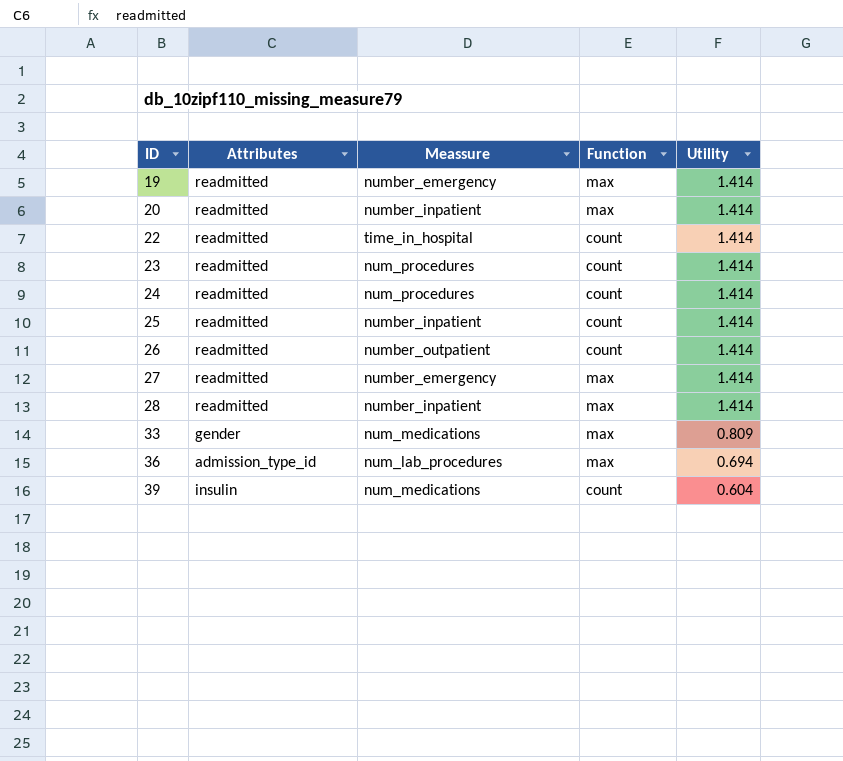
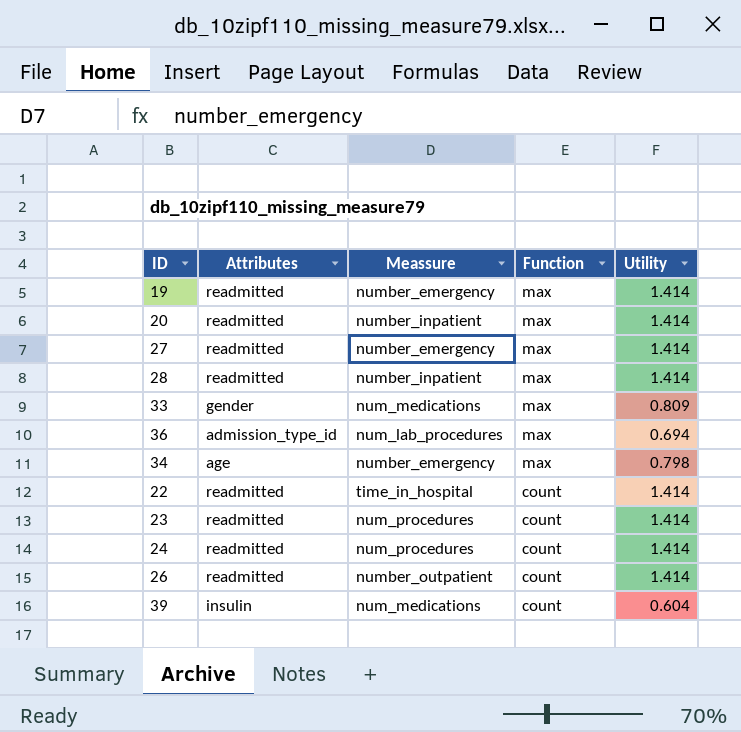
row order: ID ascending -> Function descending
row 25: readmitted | number_inpatient | count | 1.414 -> none
row 34: none -> age | number_emergency | max | 0.798

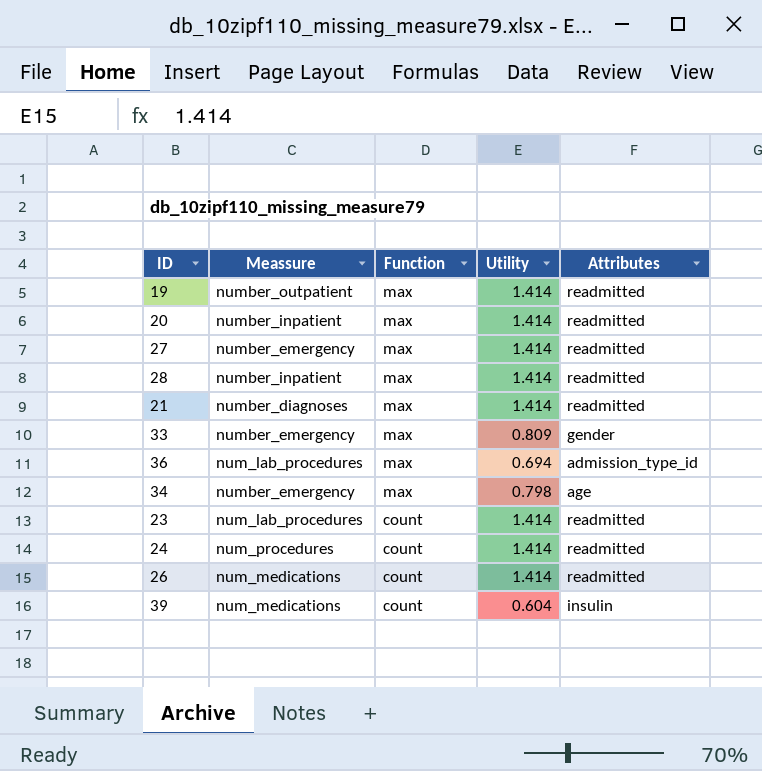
column Attributes | position: 2 -> 5
row 22: readmitted | time_in_hospital | count | 1.414 -> none
19 | Meassure: number_emergency -> number_outpatient
row 21: none -> number_diagnoses | max | 1.414 | readmitted
33 | Meassure: num_medications -> number_emergency
23 | Meassure: num_procedures -> num_lab_procedures
26 | Meassure: number_outpatient -> num_medications

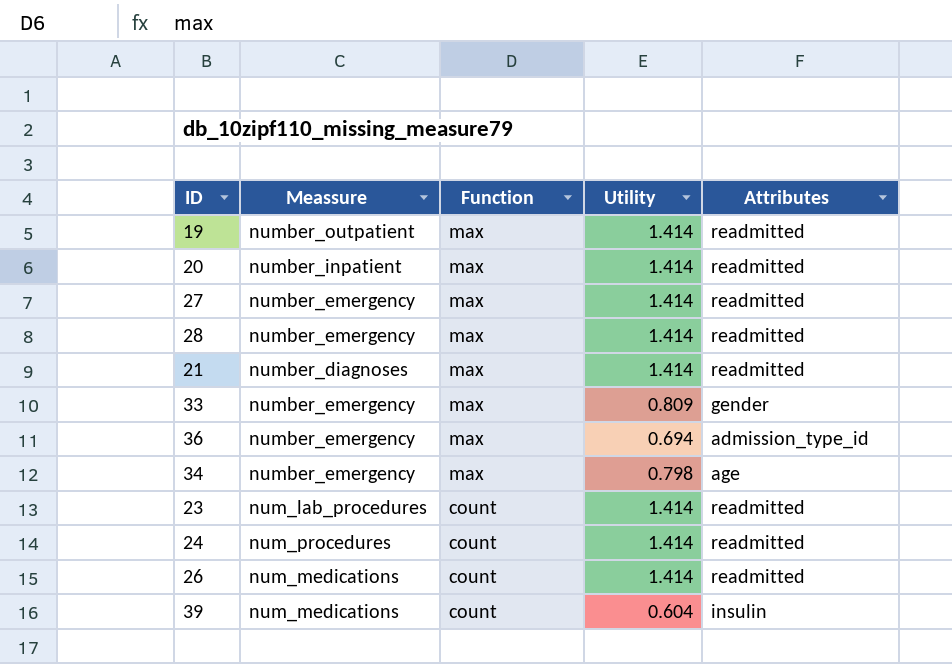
28 | Meassure: number_inpatient -> number_emergency
36 | Meassure: num_lab_procedures -> number_emergency

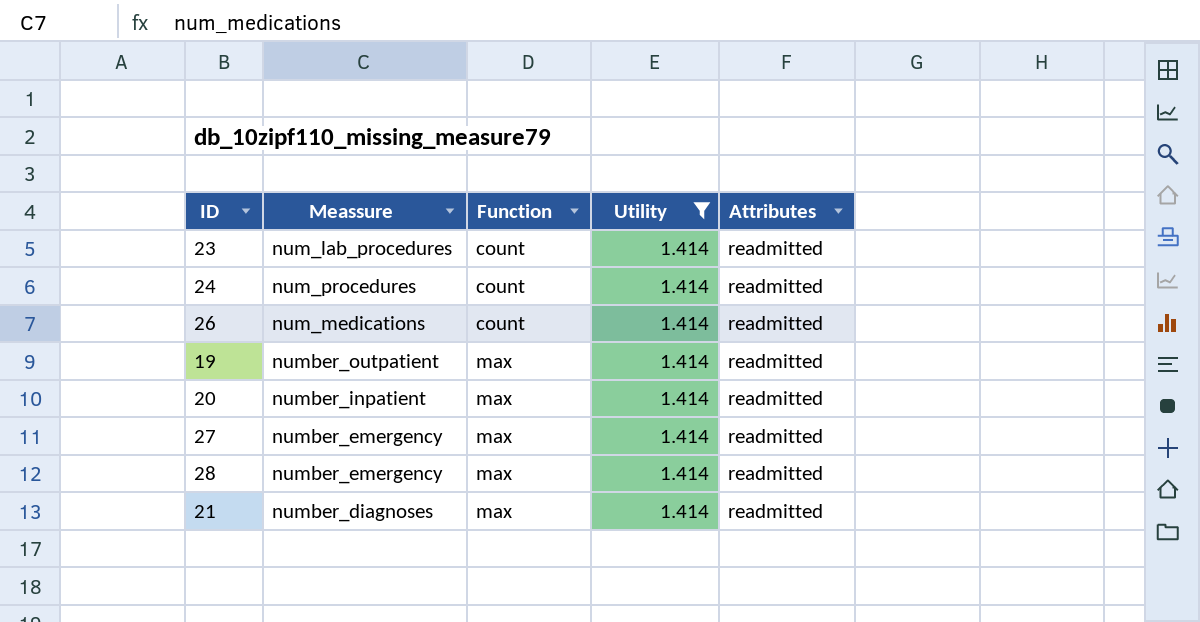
filter: none -> Utility = 1.414
row order: Function descending -> Function ascending

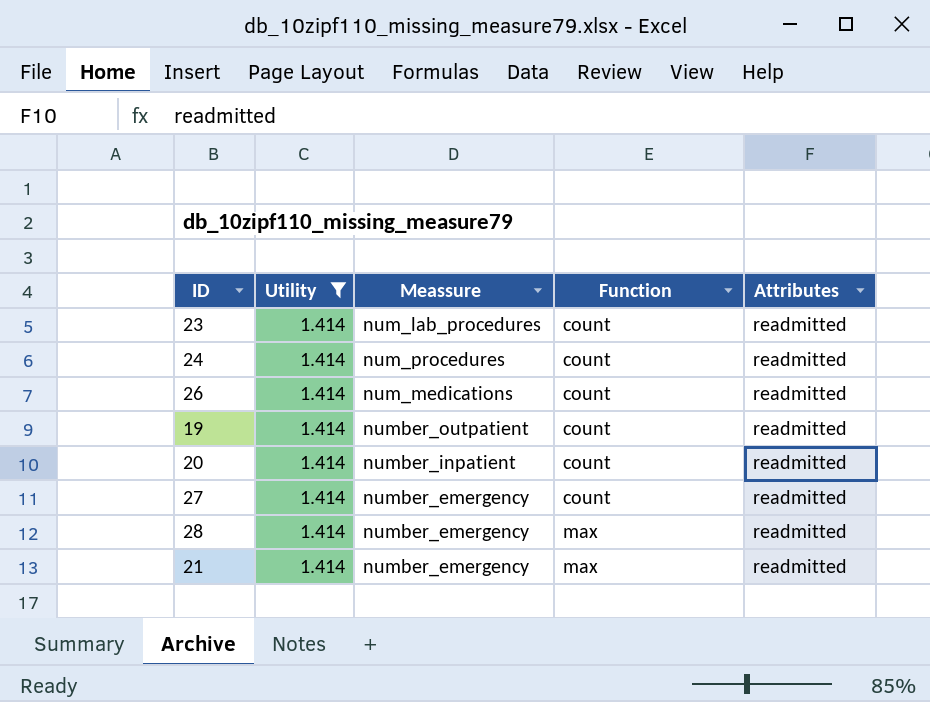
column Utility | position: 4 -> 2
19 | Function: max -> count
20 | Function: max -> count
27 | Function: max -> count
21 | Meassure: number_diagnoses -> number_emergency

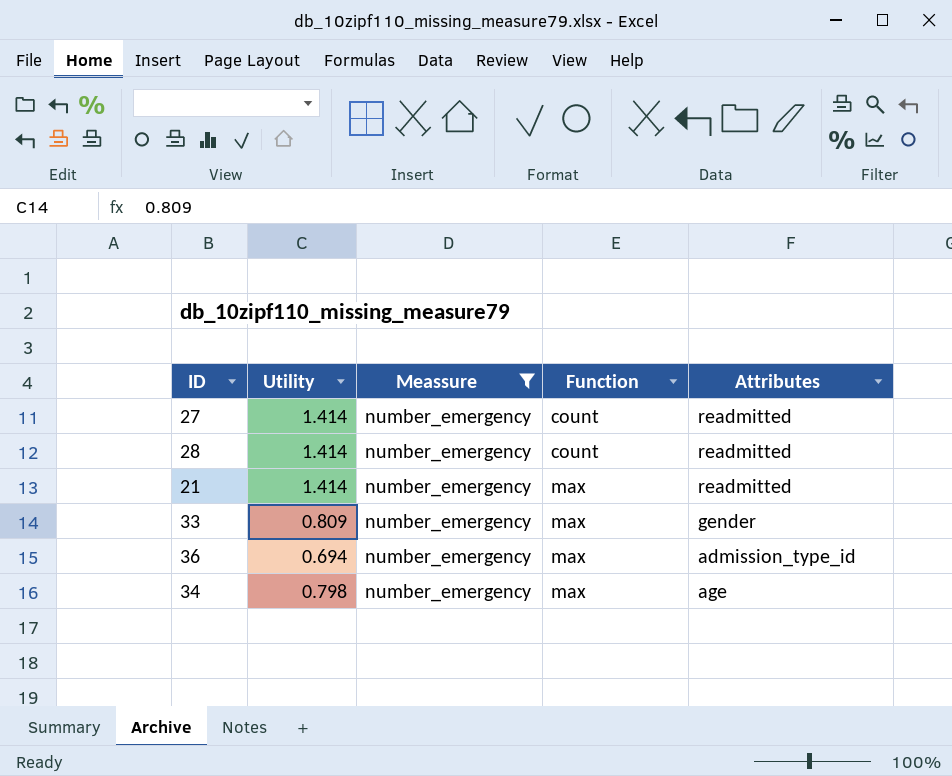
filter: Utility = 1.414 -> Meassure = number_emergency
28 | Function: max -> count

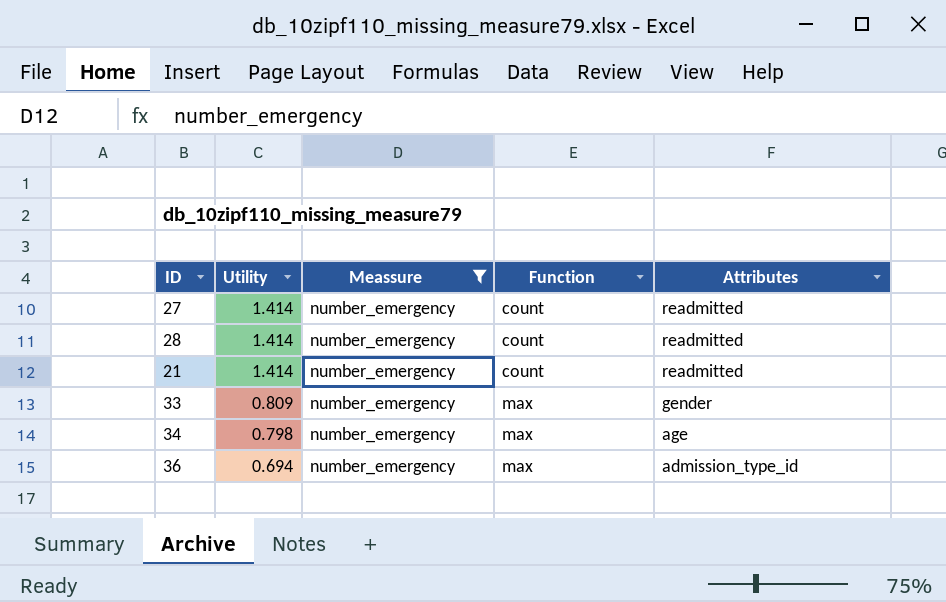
row order: Function ascending -> Utility descending
21 | Function: max -> count

